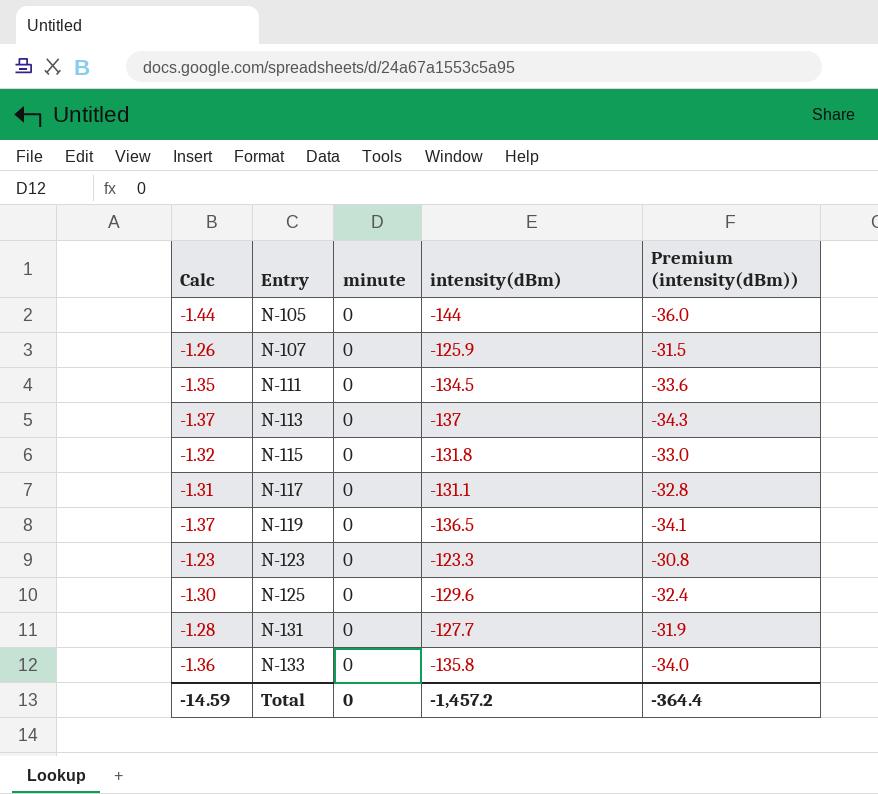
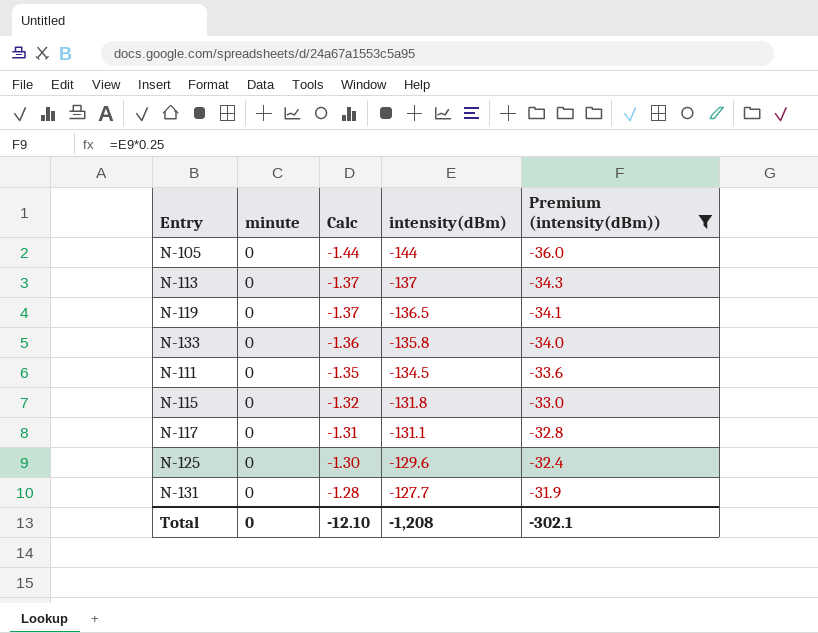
filter: none -> Premium (intensity(dBm)) <= -31.9
row order: Entry ascending -> Calc ascending
column Calc | position: 1 -> 3
Total | Calc: -14.59 -> -12.10
Total | intensity(dBm): -1,457.2 -> -1,208
Total | Premium (intensity(dBm)): -364.4 -> -302.1

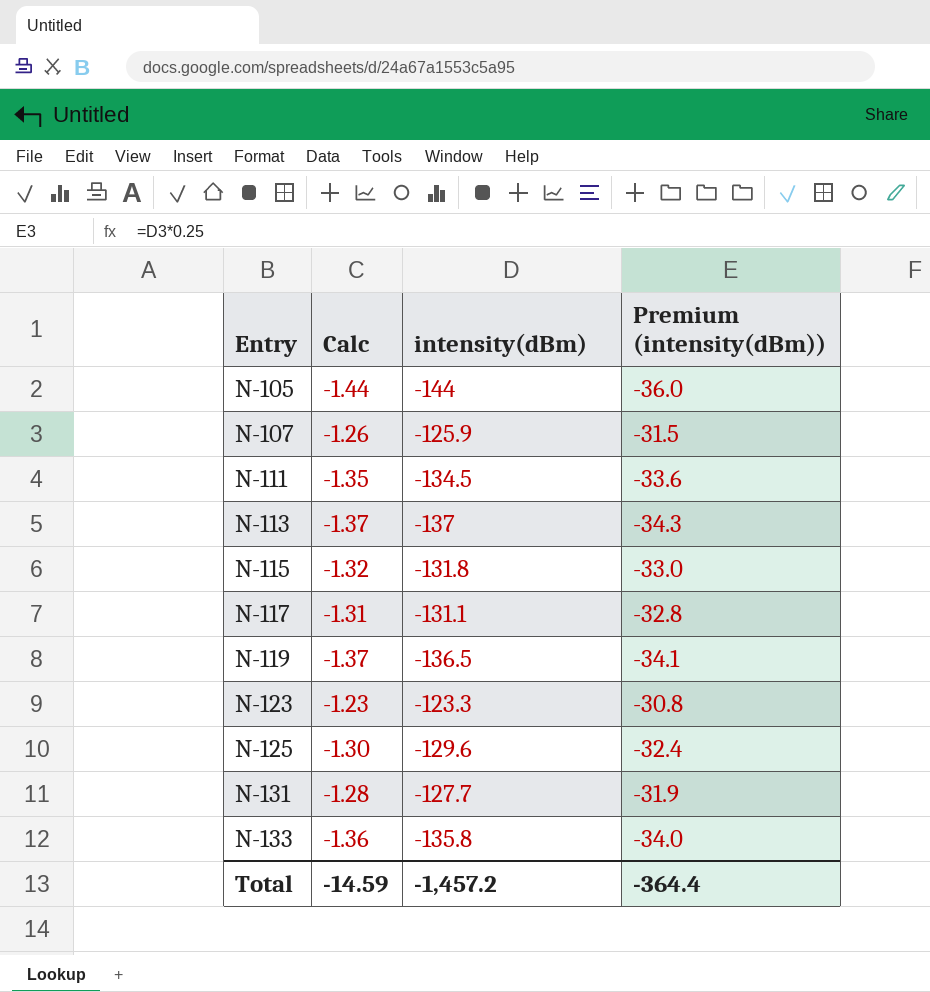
filter: Premium (intensity(dBm)) <= -31.9 -> none
row order: Calc ascending -> Entry ascending
column minute | position: 2 -> none
Total | Calc: -12.10 -> -14.59
Total | intensity(dBm): -1,208 -> -1,457.2
Total | Premium (intensity(dBm)): -302.1 -> -364.4

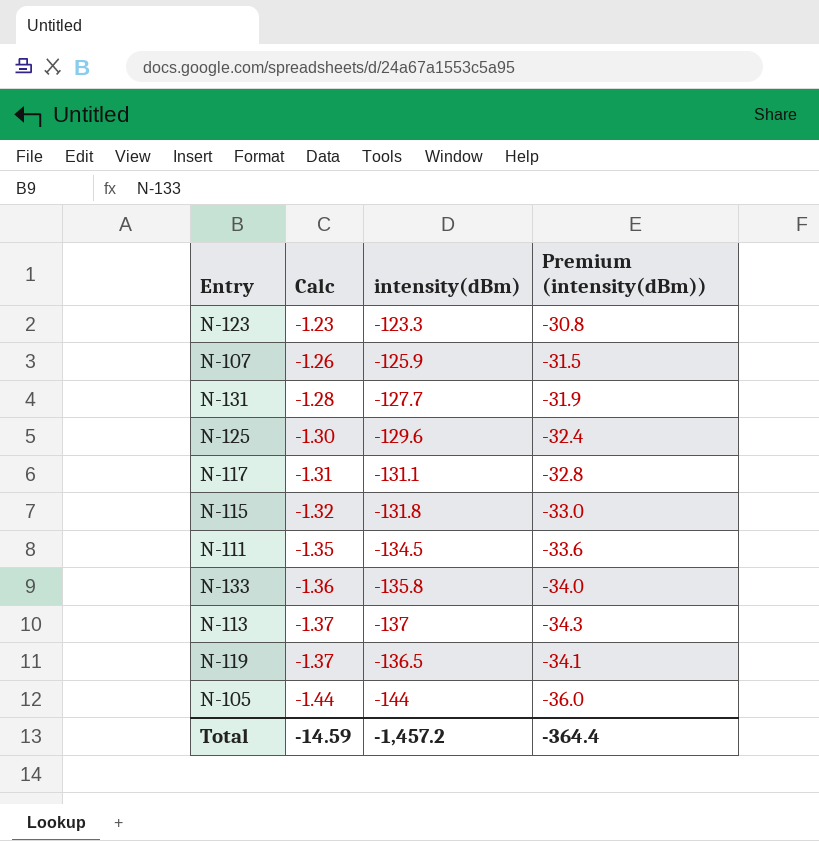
row order: Entry ascending -> Calc descending

